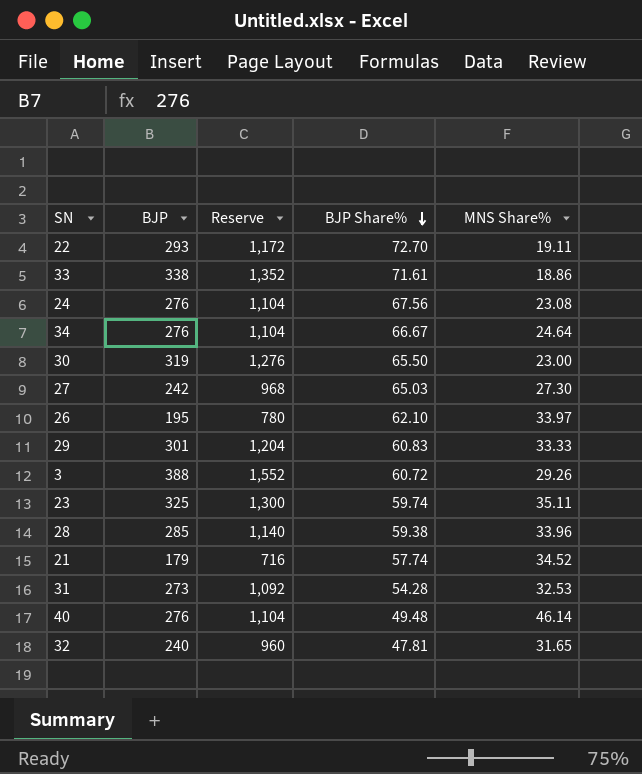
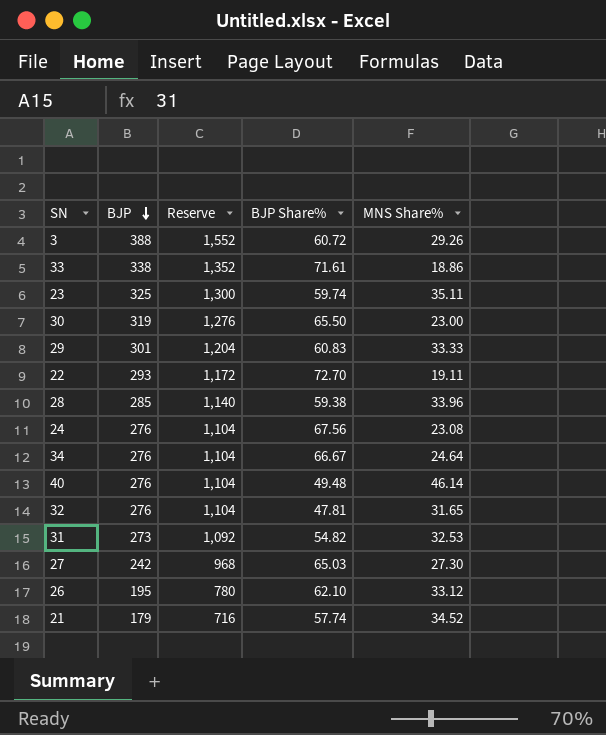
row order: BJP Share% descending -> BJP descending
32 | BJP: 240 -> 276
32 | Reserve: 960 -> 1,104
31 | BJP Share%: 54.28 -> 54.82
26 | MNS Share%: 33.97 -> 33.12

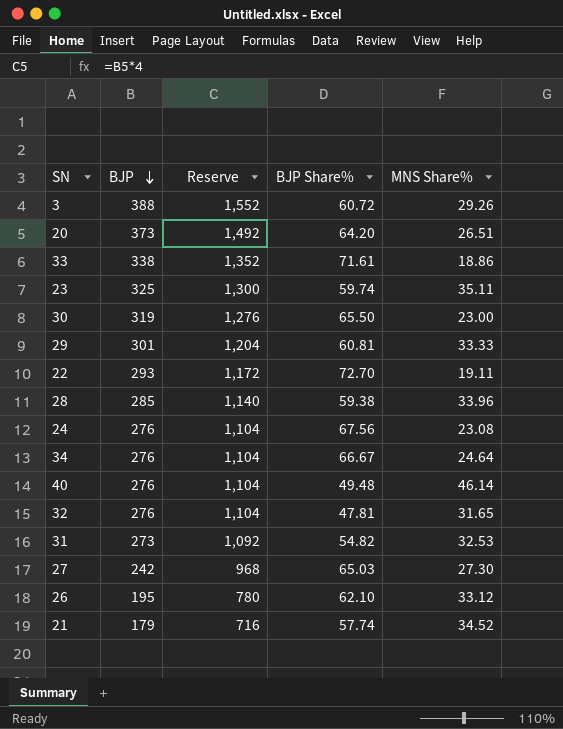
row 20: none -> 373 | 1,492 | 64.20 | 26.51
29 | BJP Share%: 60.83 -> 60.81

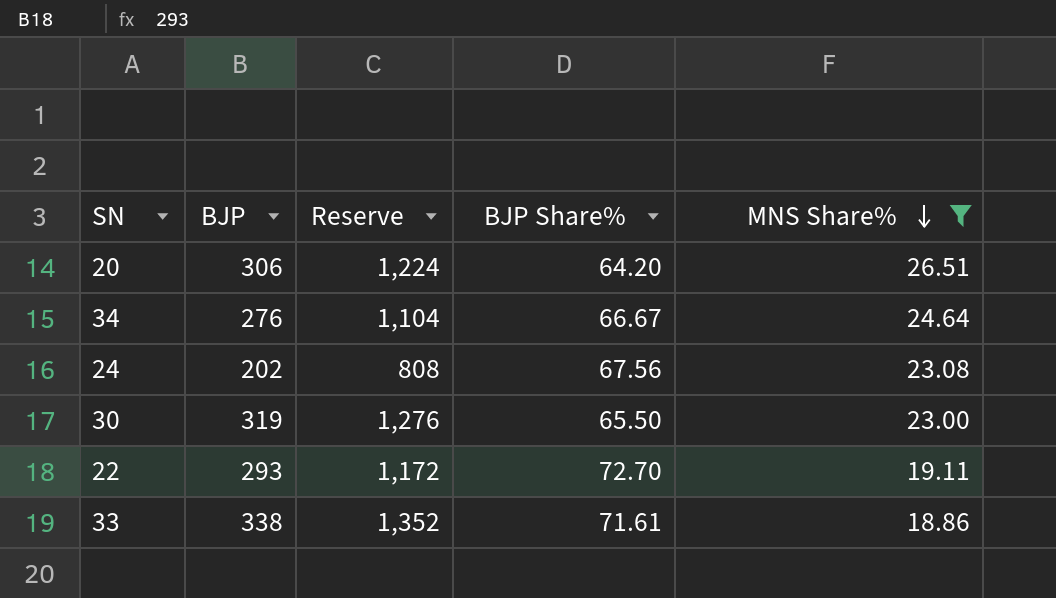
filter: none -> MNS Share% <= 26.51
row order: BJP descending -> MNS Share% descending
20 | BJP: 373 -> 306
20 | Reserve: 1,492 -> 1,224
24 | BJP: 276 -> 202
24 | Reserve: 1,104 -> 808

